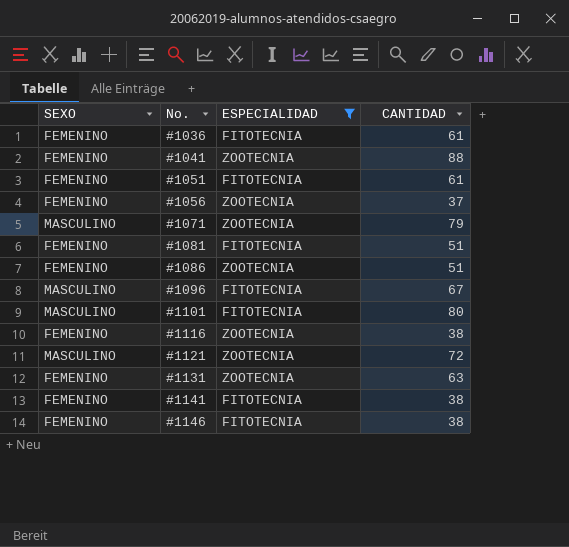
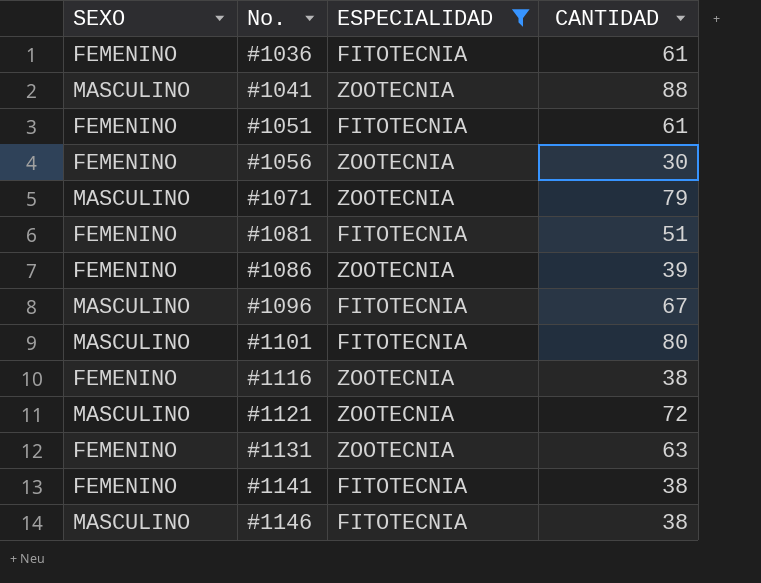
#1041 | SEXO: FEMENINO -> MASCULINO
#1056 | CANTIDAD: 37 -> 30
#1086 | CANTIDAD: 51 -> 39
#1146 | SEXO: FEMENINO -> MASCULINO

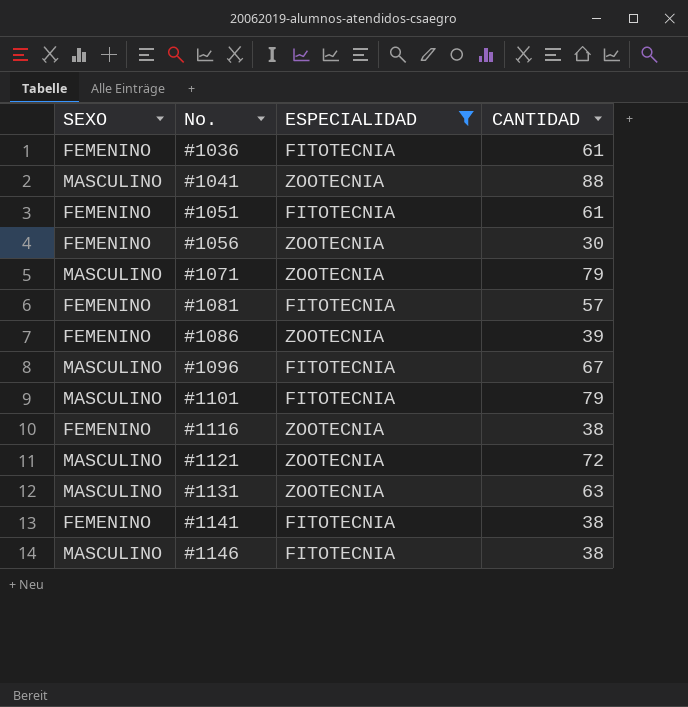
#1081 | CANTIDAD: 51 -> 57
#1101 | CANTIDAD: 80 -> 79
#1131 | SEXO: FEMENINO -> MASCULINO

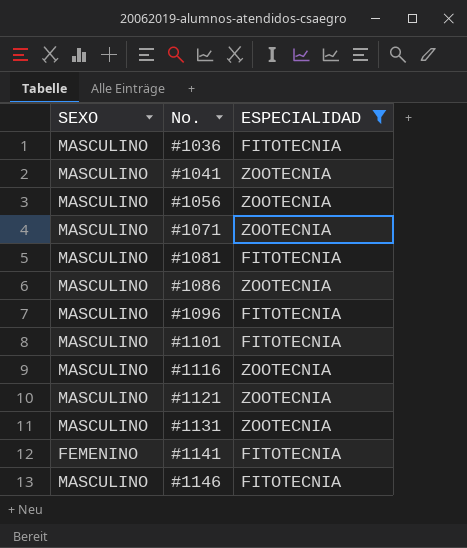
column CANTIDAD | position: 4 -> none
row #1051: FEMENINO | FITOTECNIA | 61 -> none
#1036 | SEXO: FEMENINO -> MASCULINO
#1056 | SEXO: FEMENINO -> MASCULINO
#1081 | SEXO: FEMENINO -> MASCULINO
#1086 | SEXO: FEMENINO -> MASCULINO
#1116 | SEXO: FEMENINO -> MASCULINO

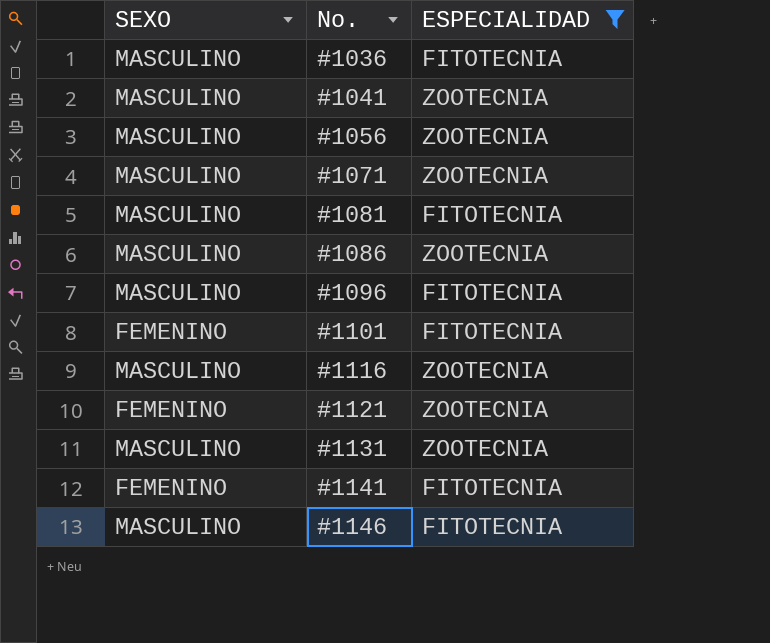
#1101 | SEXO: MASCULINO -> FEMENINO
#1121 | SEXO: MASCULINO -> FEMENINO

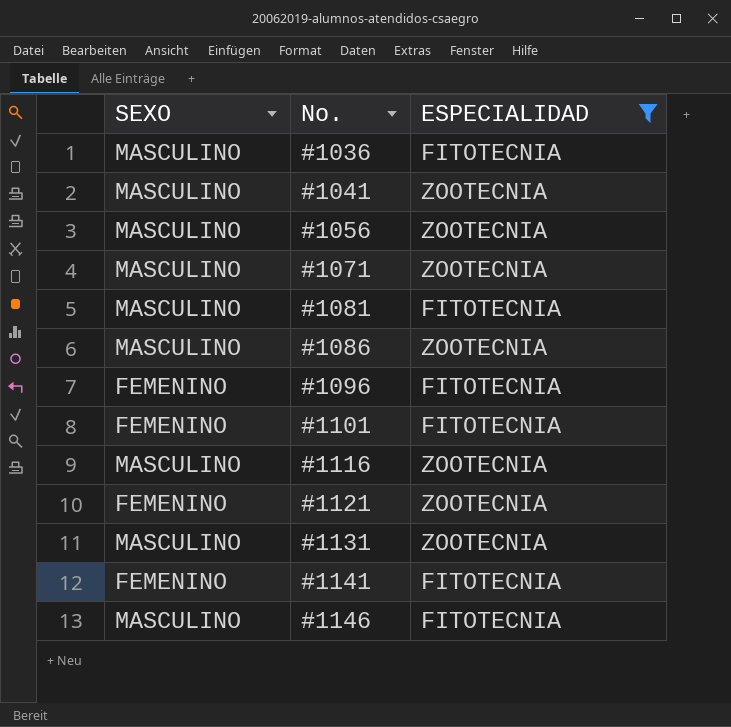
#1096 | SEXO: MASCULINO -> FEMENINO

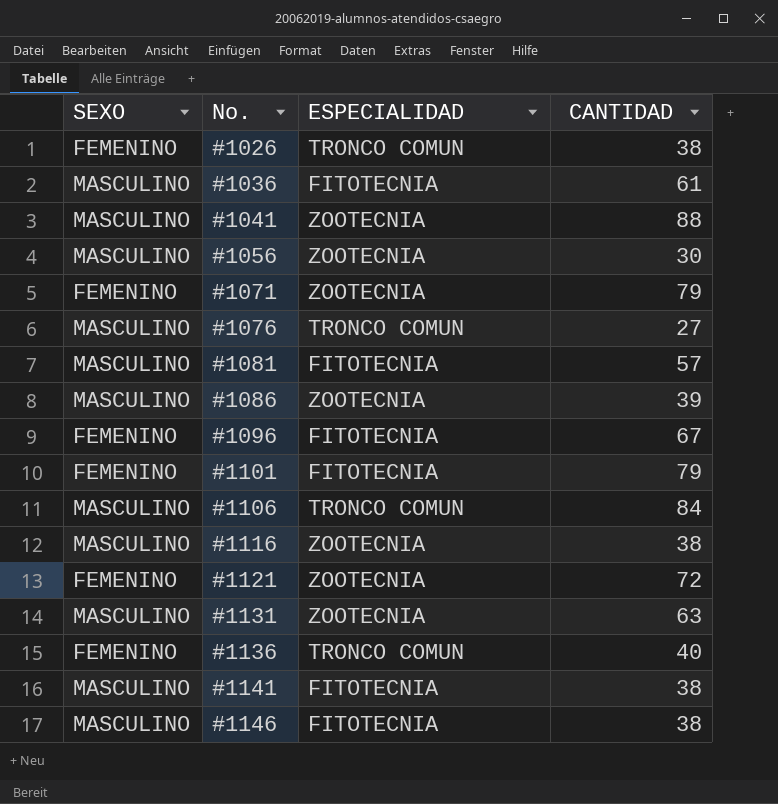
filter: ESPECIALIDAD != TRONCO COMUN -> none
column CANTIDAD | position: none -> 4
#1071 | SEXO: MASCULINO -> FEMENINO
#1141 | SEXO: FEMENINO -> MASCULINO

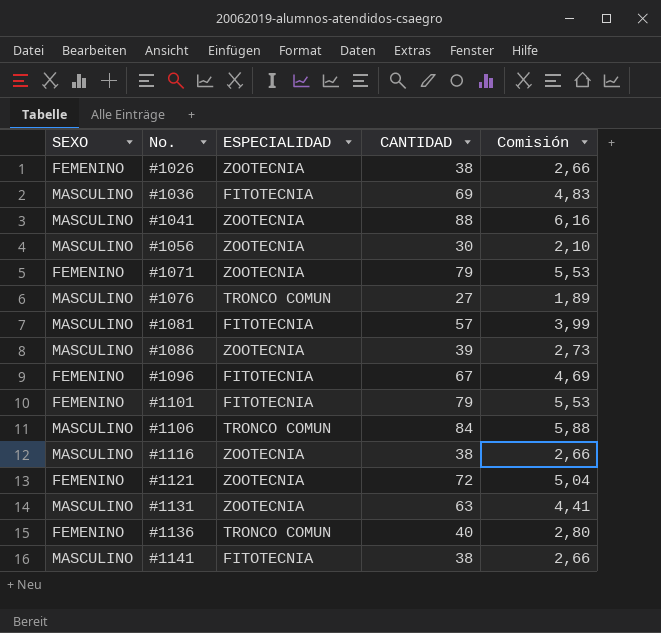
column Comisión | formula: none -> [CANTIDAD] * 0,07
row #1146: MASCULINO | FITOTECNIA | 38 -> none
#1026 | ESPECIALIDAD: TRONCO COMUN -> ZOOTECNIA
#1036 | CANTIDAD: 61 -> 69

